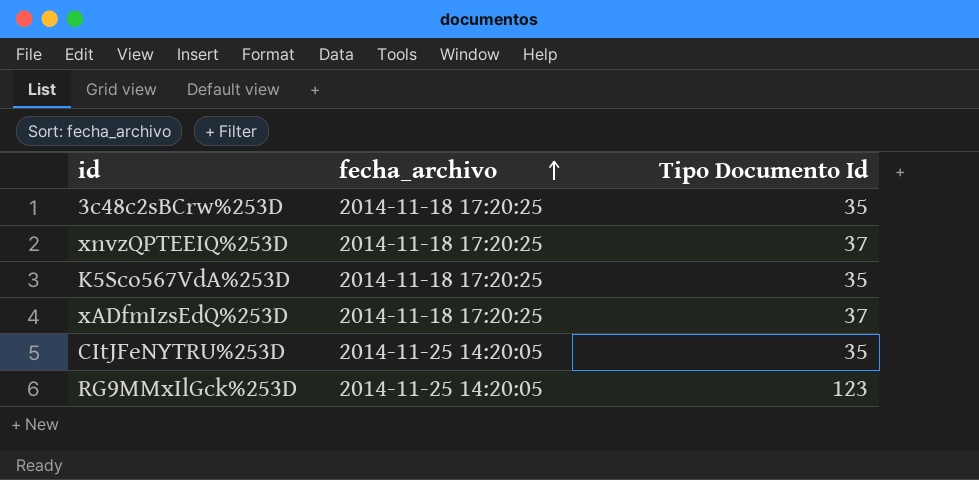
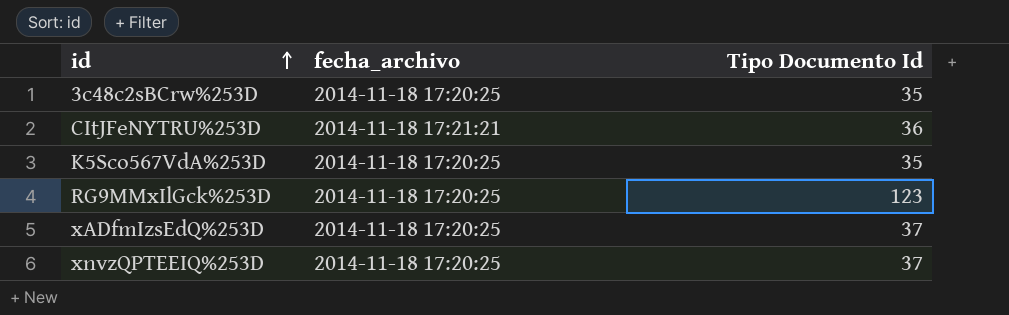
row order: fecha_archivo ascending -> id ascending
CItJFeNYTRU%253D | fecha_archivo: 2014-11-25 14:20:05 -> 2014-11-18 17:21:21
CItJFeNYTRU%253D | Tipo Documento Id: 35 -> 36
RG9MMxIlGck%253D | fecha_archivo: 2014-11-25 14:20:05 -> 2014-11-18 17:20:25

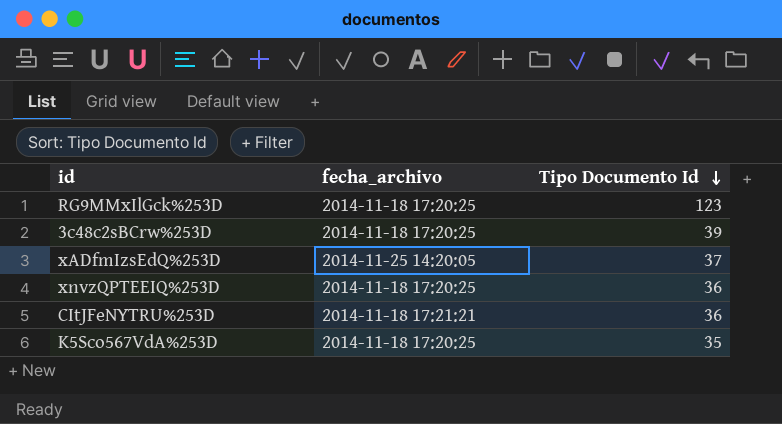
row order: id ascending -> Tipo Documento Id descending
3c48c2sBCrw%253D | Tipo Documento Id: 35 -> 39
xADfmIzsEdQ%253D | fecha_archivo: 2014-11-18 17:20:25 -> 2014-11-25 14:20:05
xnvzQPTEEIQ%253D | Tipo Documento Id: 37 -> 36

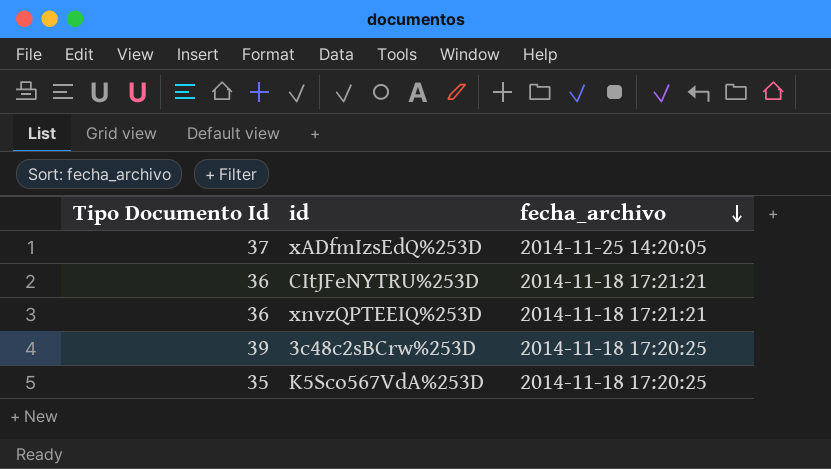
row order: Tipo Documento Id descending -> fecha_archivo descending
column Tipo Documento Id | position: 3 -> 1
row RG9MMxIlGck%253D: 2014-11-18 17:20:25 | 123 -> none
xnvzQPTEEIQ%253D | fecha_archivo: 2014-11-18 17:20:25 -> 2014-11-18 17:21:21

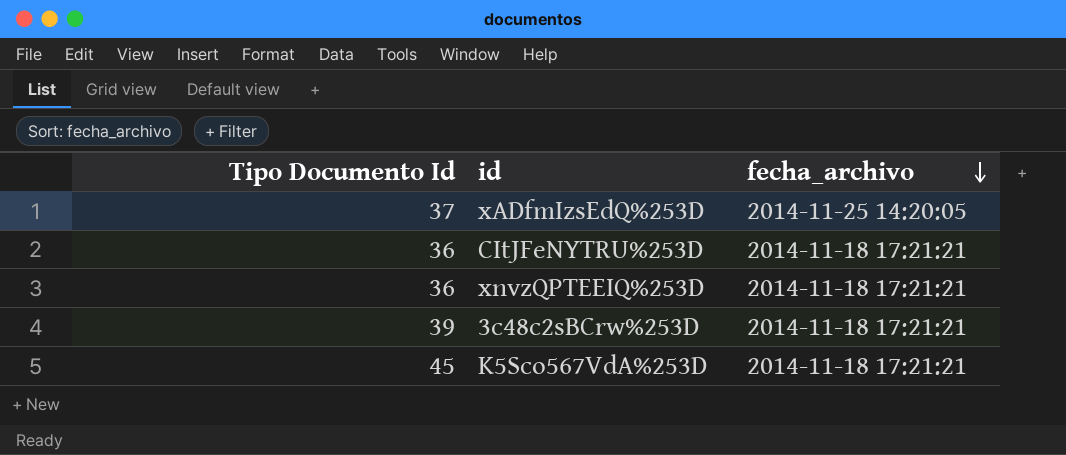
3c48c2sBCrw%253D | fecha_archivo: 2014-11-18 17:20:25 -> 2014-11-18 17:21:21
K5Sco567VdA%253D | Tipo Documento Id: 35 -> 45
K5Sco567VdA%253D | fecha_archivo: 2014-11-18 17:20:25 -> 2014-11-18 17:21:21

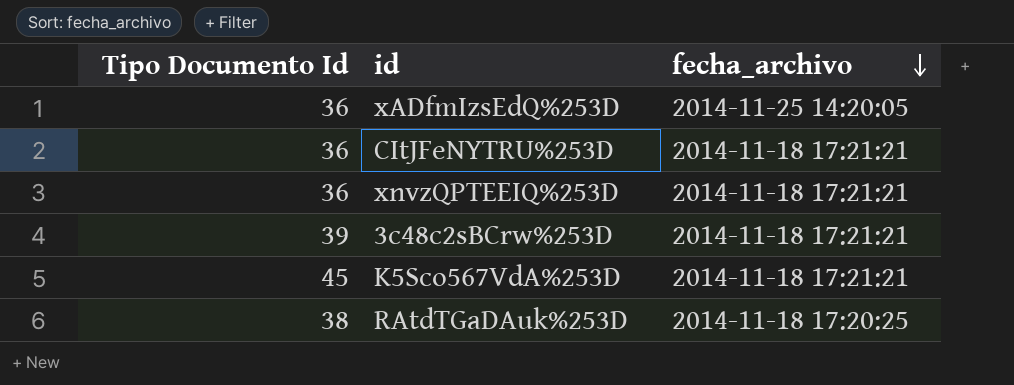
xADfmIzsEdQ%253D | Tipo Documento Id: 37 -> 36
row RAtdTGaDAuk%253D: none -> 38 | 2014-11-18 17:20:25

